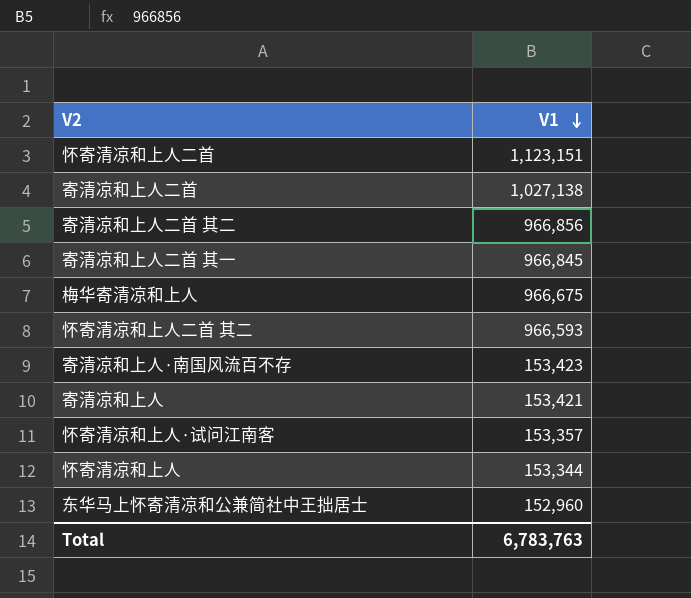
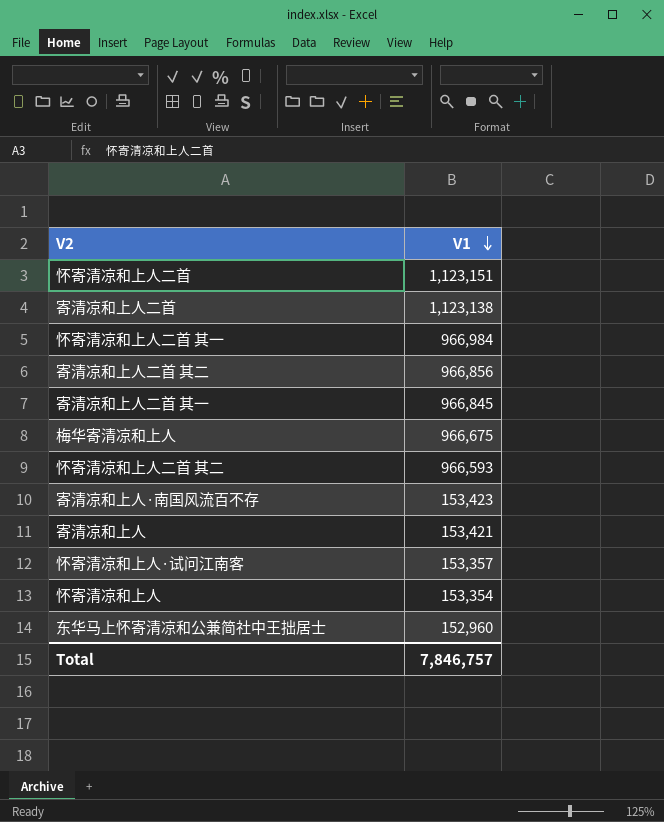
寄清凉和上人二首 | V1: 1,027,138 -> 1,123,138
row 怀寄清凉和上人二首 其一: none -> 966,984
怀寄清凉和上人 | V1: 153,344 -> 153,354
Total | V1: 6,783,763 -> 7,846,757

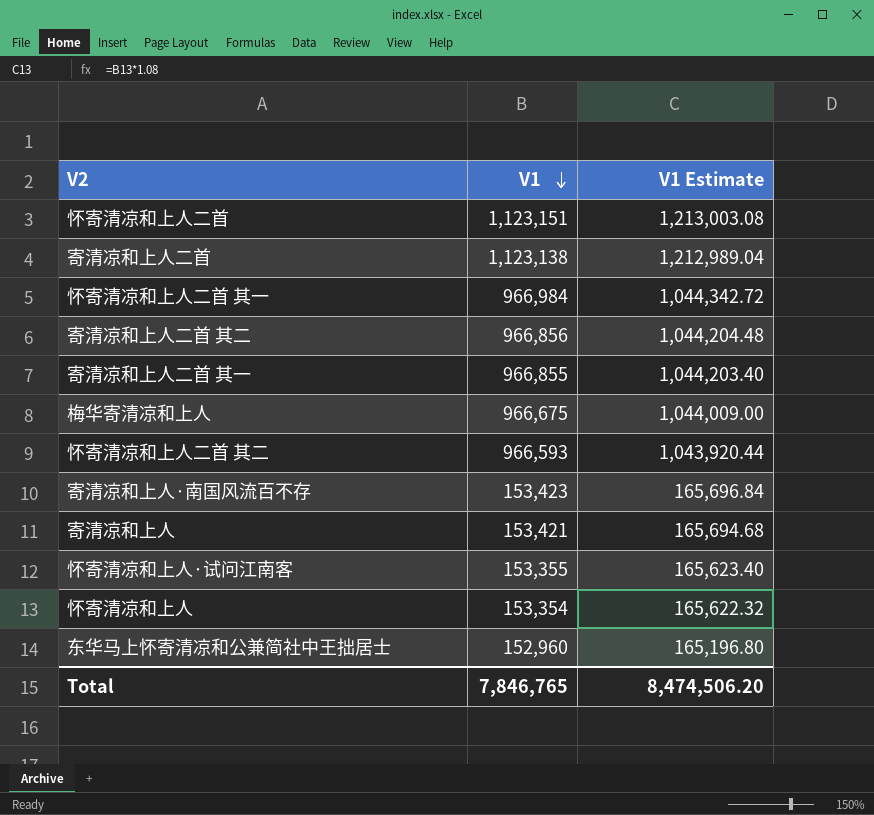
column V1 Estimate | formula: none -> [V1] * 1.08
寄清凉和上人二首 其一 | V1: 966,845 -> 966,855
怀寄清凉和上人·试问江南客 | V1: 153,357 -> 153,355
Total | V1: 7,846,757 -> 7,846,765

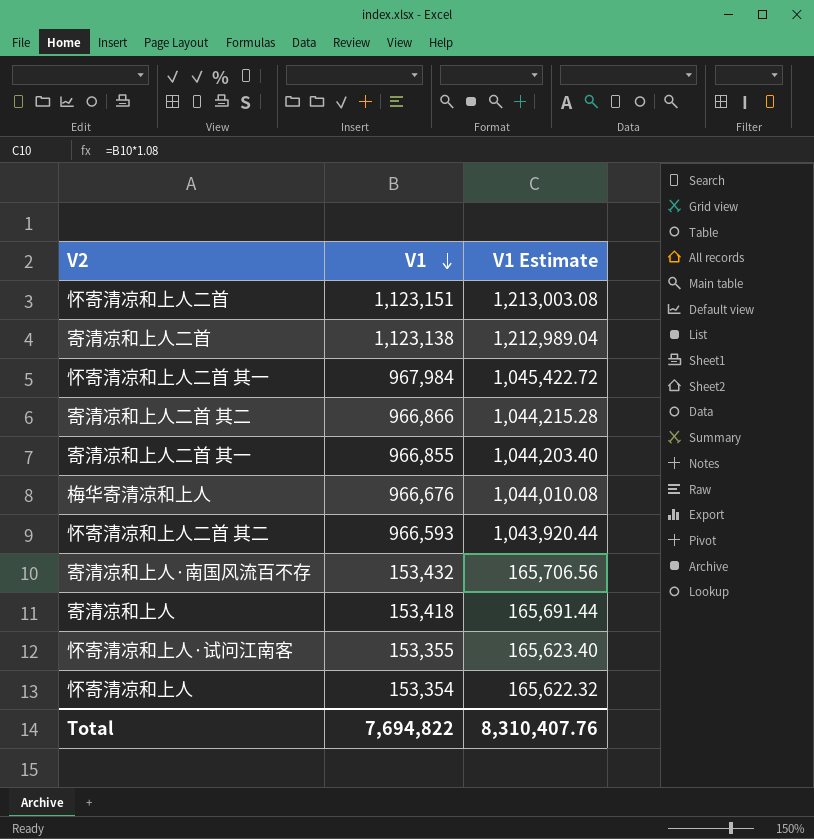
row 东华马上怀寄清凉和公兼简社中王拙居士: 152,960 | 165,196.80 -> none
怀寄清凉和上人二首 其一 | V1: 966,984 -> 967,984
怀寄清凉和上人二首 其一 | V1 Estimate: 1,044,342.72 -> 1,045,422.72
寄清凉和上人二首 其二 | V1: 966,856 -> 966,866
寄清凉和上人二首 其二 | V1 Estimate: 1,044,204.48 -> 1,044,215.28
梅华寄清凉和上人 | V1: 966,675 -> 966,676
梅华寄清凉和上人 | V1 Estimate: 1,044,009.00 -> 1,044,010.08
寄清凉和上人·南国风流百不存 | V1: 153,423 -> 153,432
寄清凉和上人·南国风流百不存 | V1 Estimate: 165,696.84 -> 165,706.56
寄清凉和上人 | V1: 153,421 -> 153,418
寄清凉和上人 | V1 Estimate: 165,694.68 -> 165,691.44
Total | V1: 7,846,765 -> 7,694,822
Total | V1 Estimate: 8,474,506.20 -> 8,310,407.76

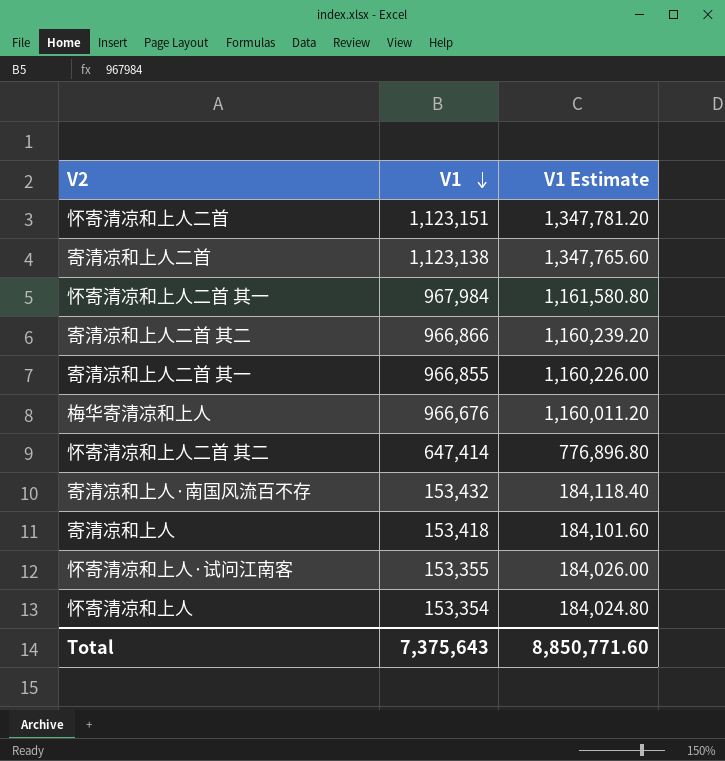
column V1 Estimate | formula: [V1] * 1.08 -> [V1] * 1.2
怀寄清凉和上人二首 其二 | V1: 966,593 -> 647,414
Total | V1: 7,694,822 -> 7,375,643
Total | V1 Estimate: 8,310,407.76 -> 8,850,771.60

